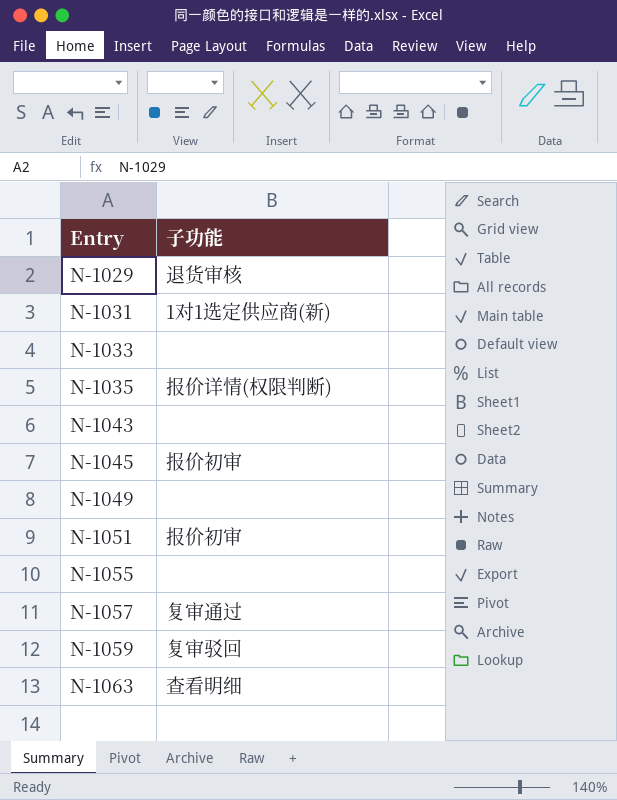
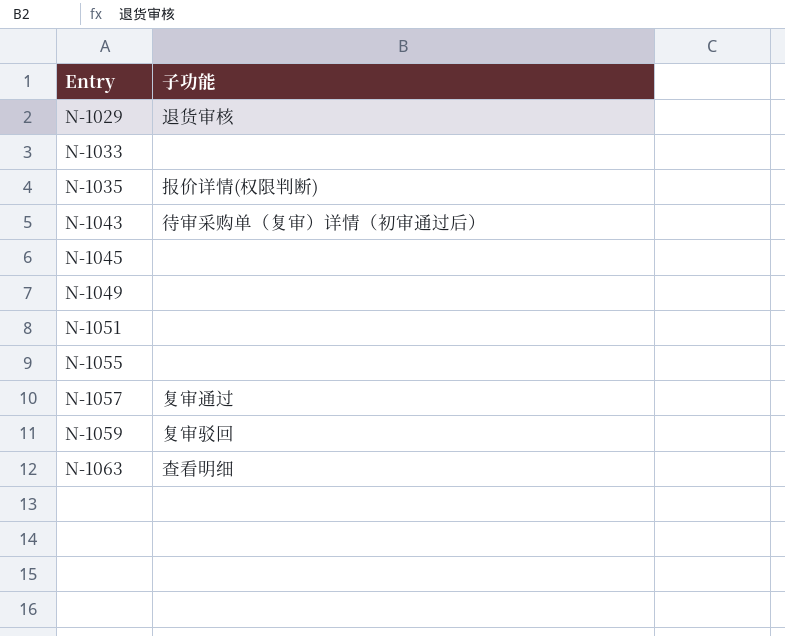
row N-1031: 1对1选定供应商(新) -> none
N-1043 | 子功能: none -> 待审采购单（复审）详情（初审通过后）
N-1045 | 子功能: 报价初审 -> none
N-1051 | 子功能: 报价初审 -> none

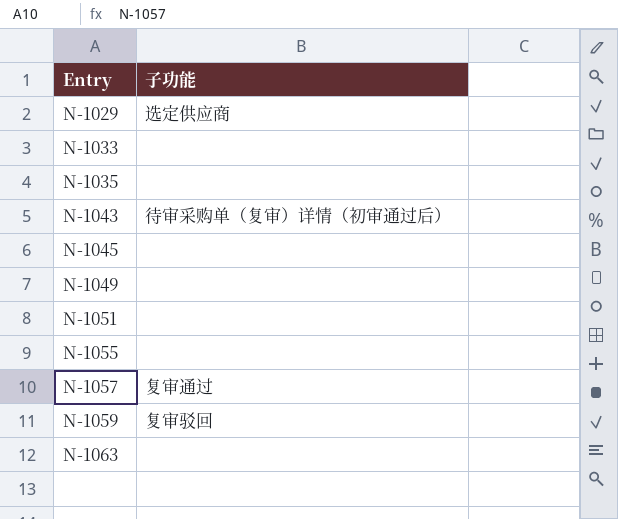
N-1029 | 子功能: 退货审核 -> 选定供应商
N-1035 | 子功能: 报价详情(权限判断) -> none
N-1063 | 子功能: 查看明细 -> none

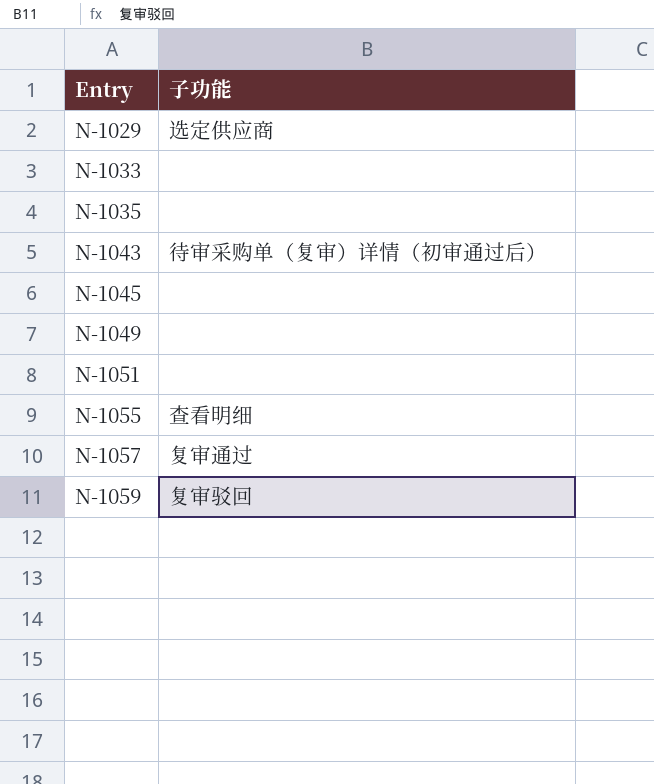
row N-1063: none -> none
N-1055 | 子功能: none -> 查看明细

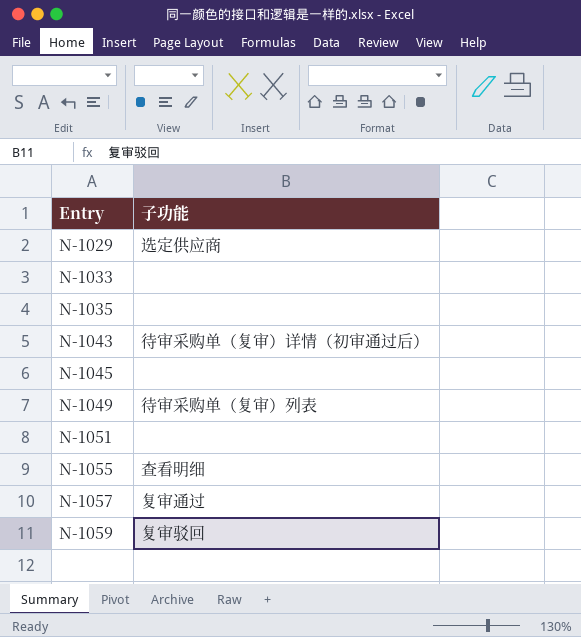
N-1049 | 子功能: none -> 待审采购单（复审）列表

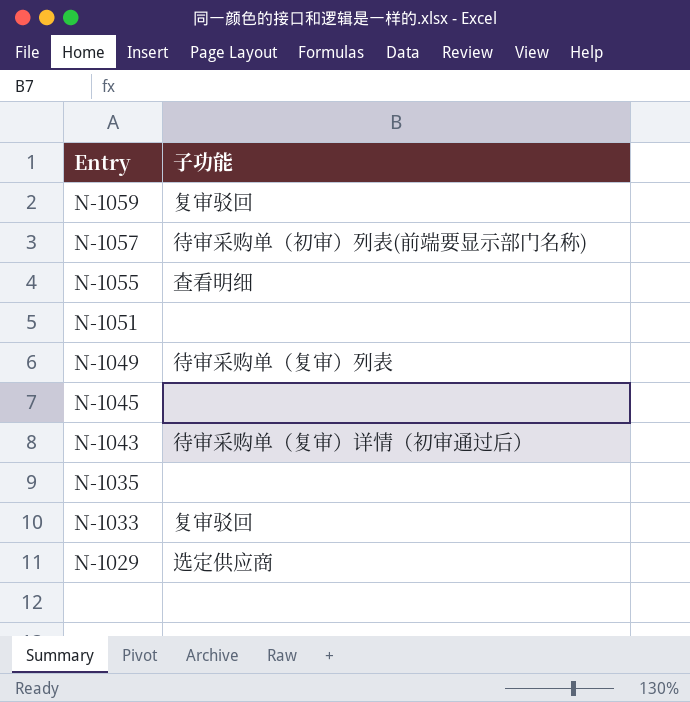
row order: Entry ascending -> Entry descending
N-1057 | 子功能: 复审通过 -> 待审采购单（初审）列表(前端要显示部门名称)
N-1033 | 子功能: none -> 复审驳回

